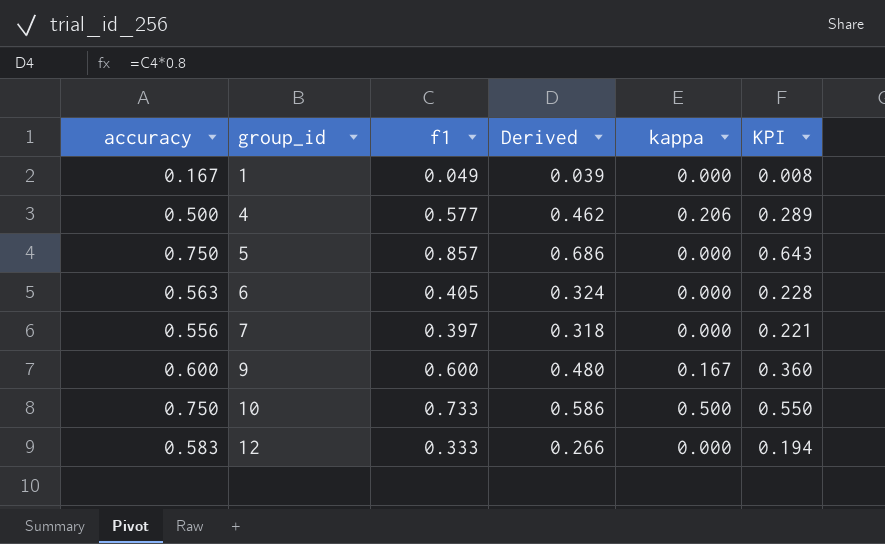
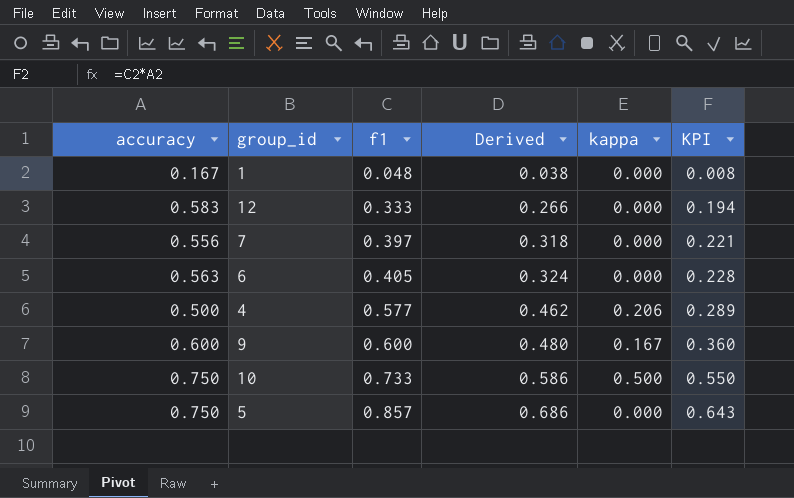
row order: group_id ascending -> f1 ascending
1 | f1: 0.049 -> 0.048
1 | Derived: 0.039 -> 0.038

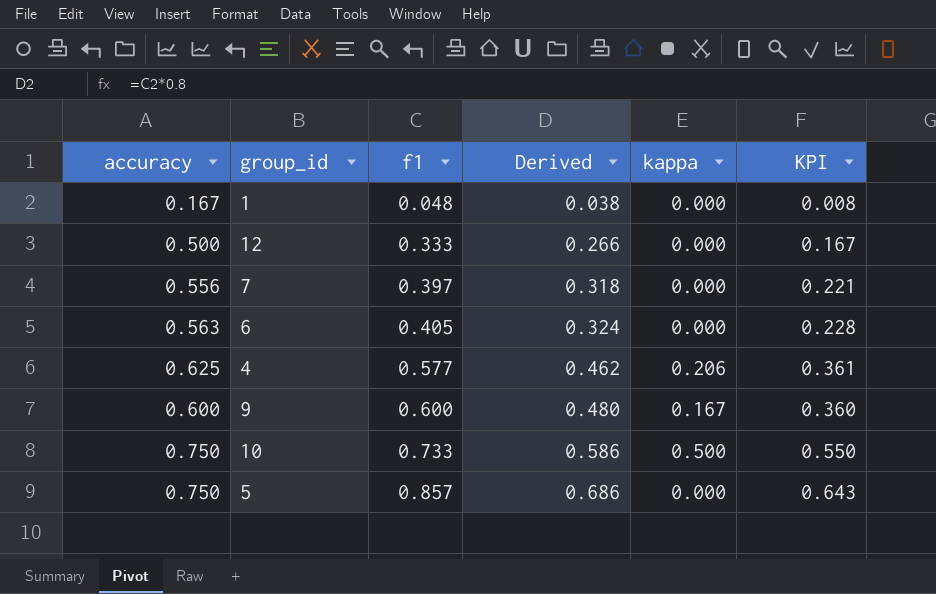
12 | accuracy: 0.583 -> 0.500
12 | KPI: 0.194 -> 0.167
4 | accuracy: 0.500 -> 0.625
4 | KPI: 0.289 -> 0.361

